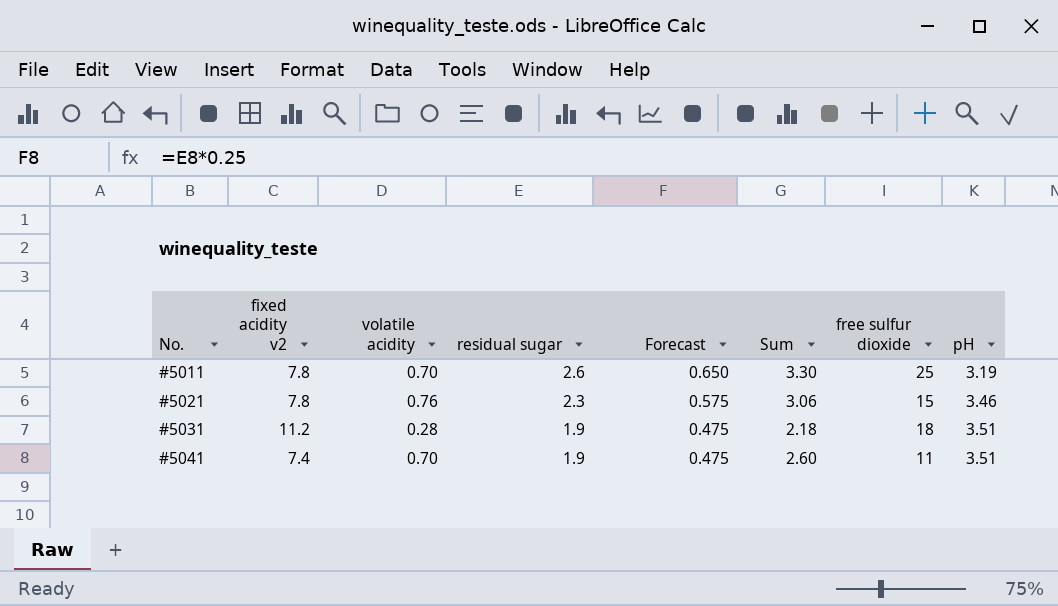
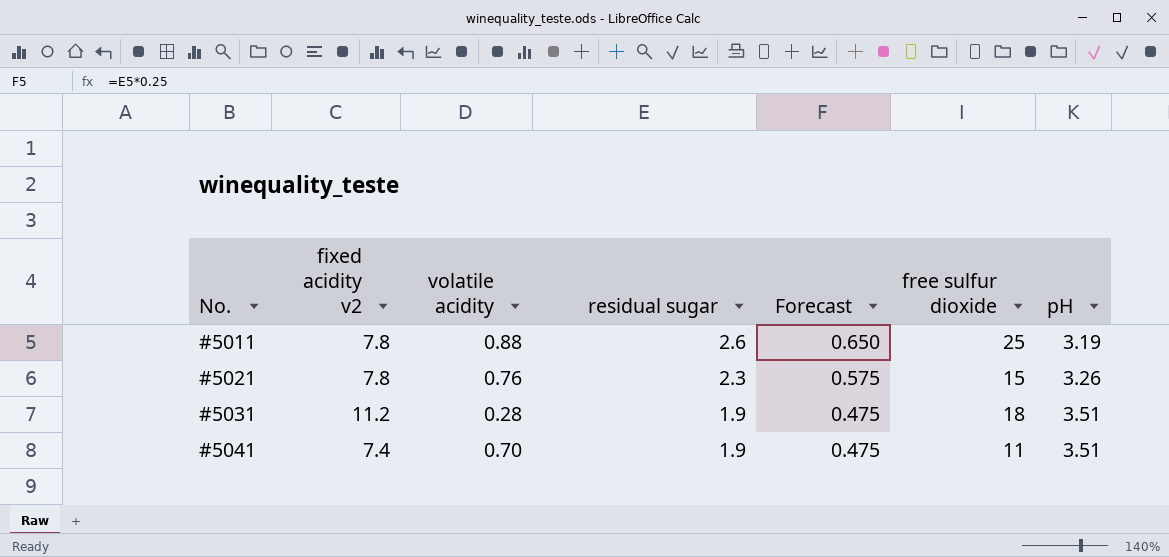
column Sum | formula: [volatile acidity] + [residual sugar] -> none
#5011 | volatile acidity: 0.70 -> 0.88
#5021 | pH: 3.46 -> 3.26

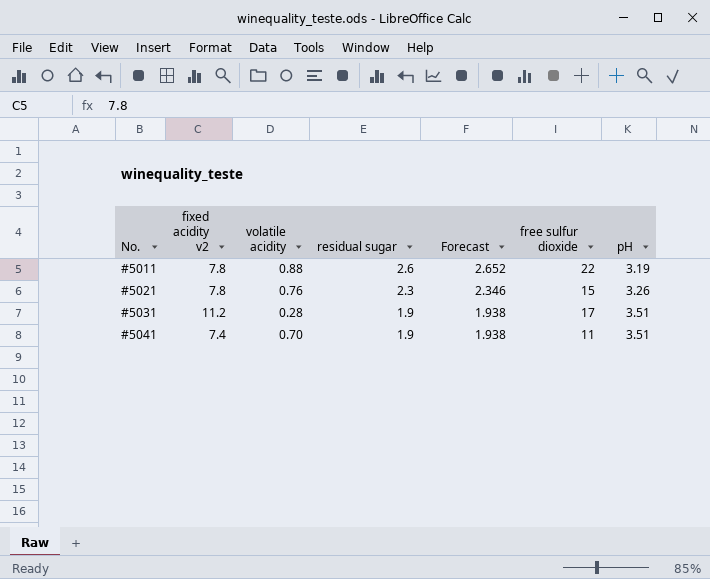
column Forecast | formula: [residual sugar] * 0.25 -> [residual sugar] * 1.02
#5011 | free sulfur dioxide: 25 -> 22
#5031 | free sulfur dioxide: 18 -> 17

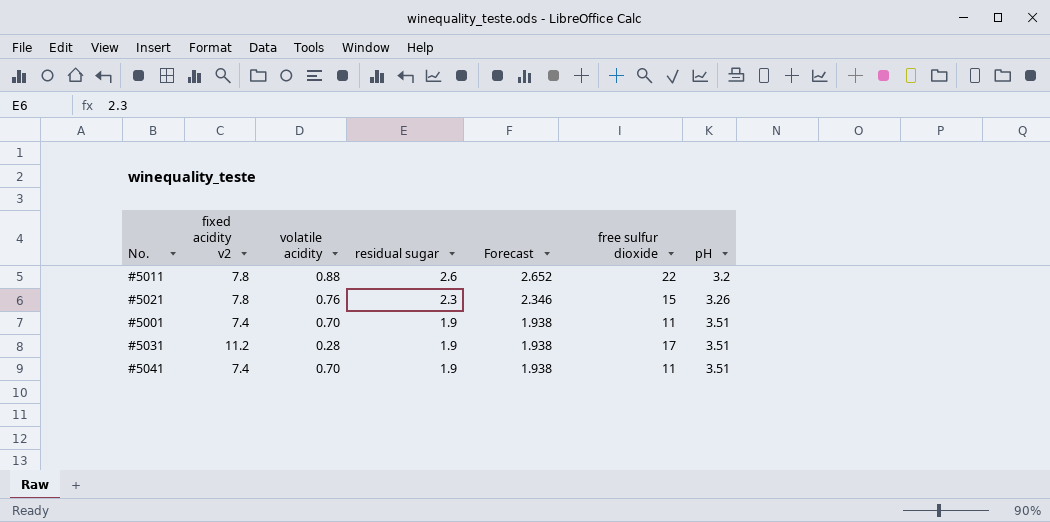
#5011 | pH: 3.19 -> 3.2
row #5001: none -> 7.4 | 0.70 | 1.9 | 1.938 | 11 | 3.51

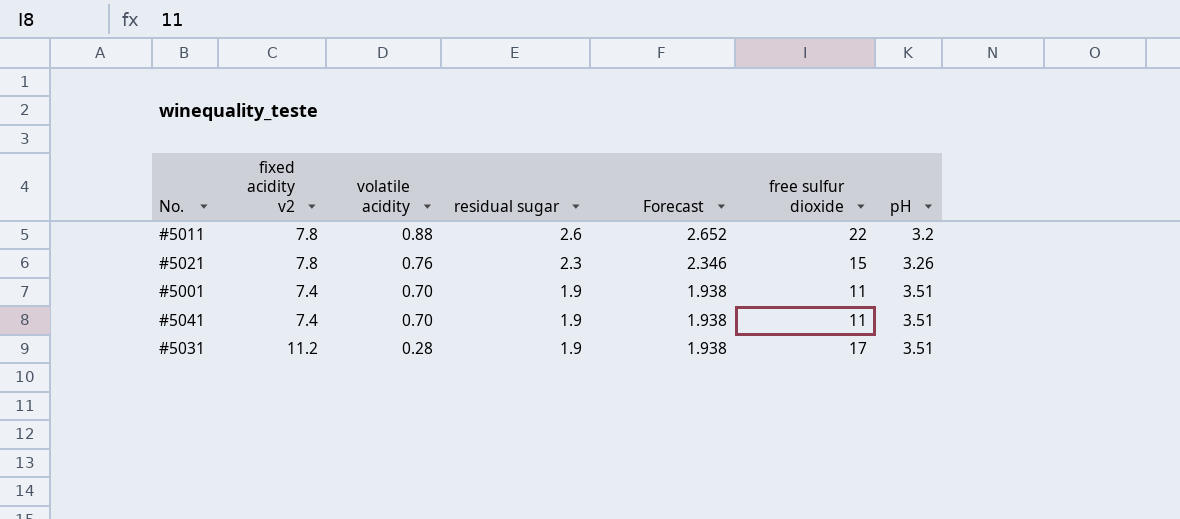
row order: residual sugar descending -> volatile acidity descending

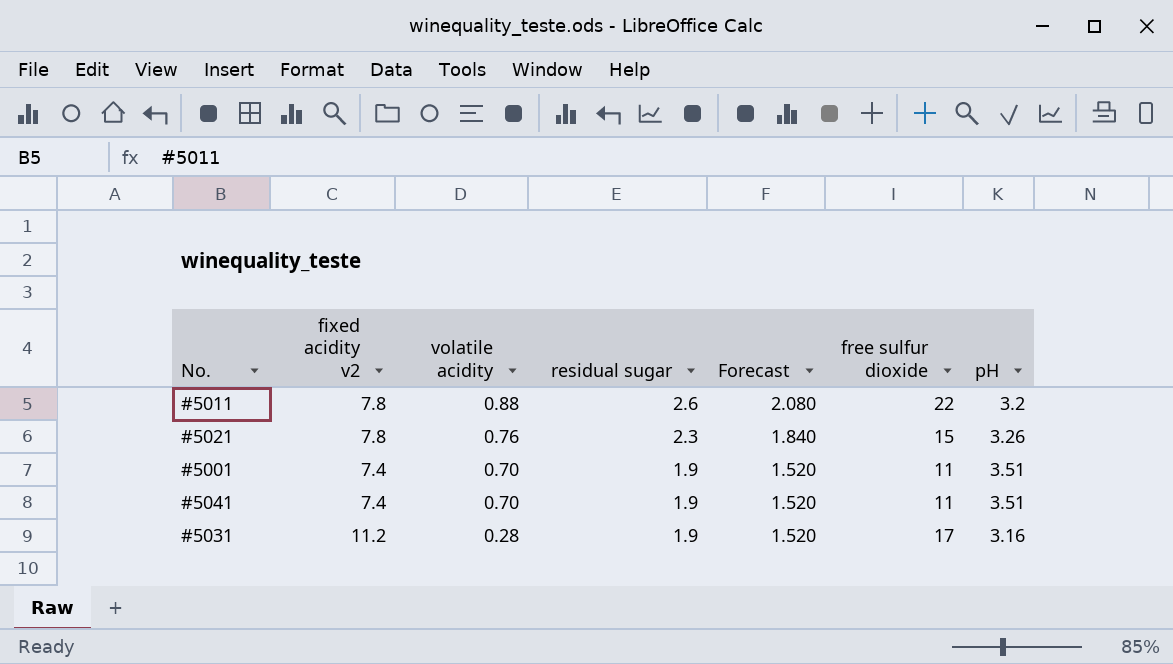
column Forecast | formula: [residual sugar] * 1.02 -> [residual sugar] * 0.8
#5031 | pH: 3.51 -> 3.16

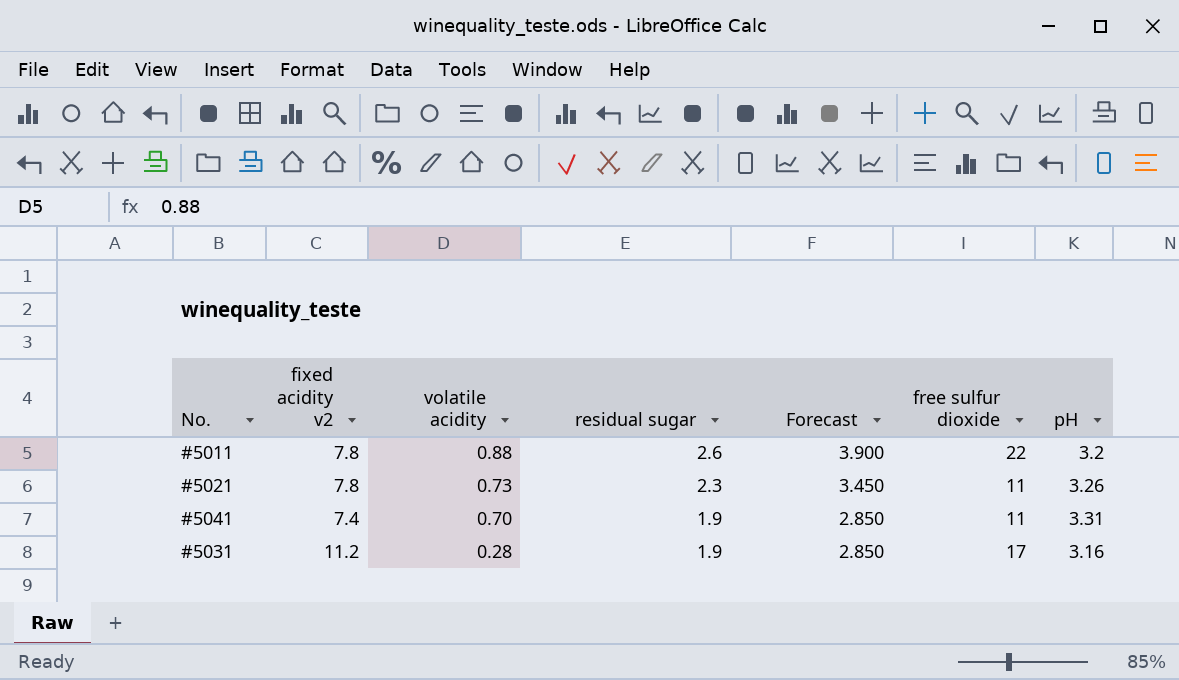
column Forecast | formula: [residual sugar] * 0.8 -> [residual sugar] * 1.5
row #5001: 7.4 | 0.70 | 1.9 | 1.520 | 11 | 3.51 -> none
#5021 | volatile acidity: 0.76 -> 0.73
#5021 | free sulfur dioxide: 15 -> 11
#5041 | pH: 3.51 -> 3.31

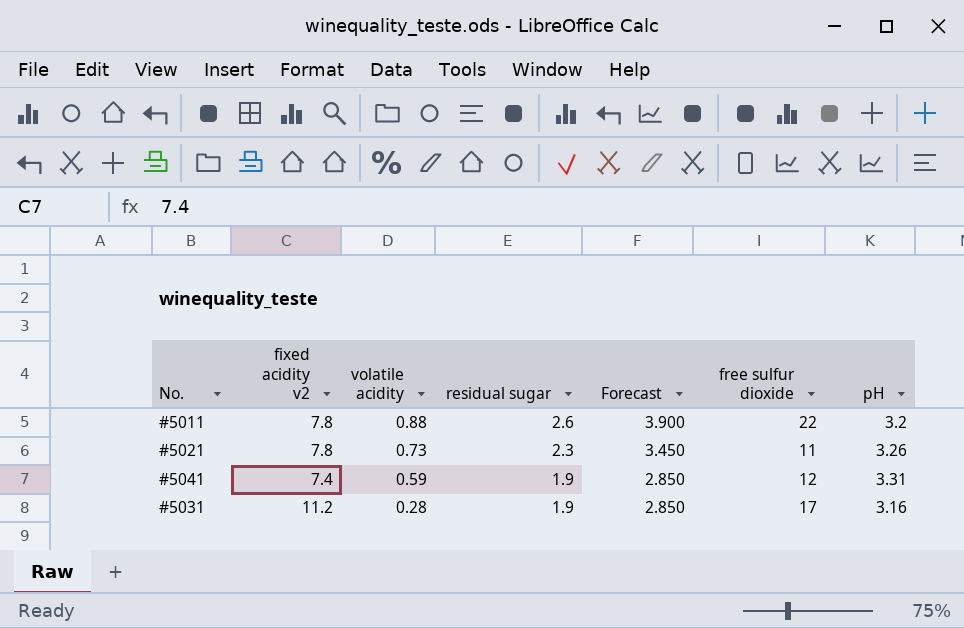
#5041 | volatile acidity: 0.70 -> 0.59
#5041 | free sulfur dioxide: 11 -> 12

